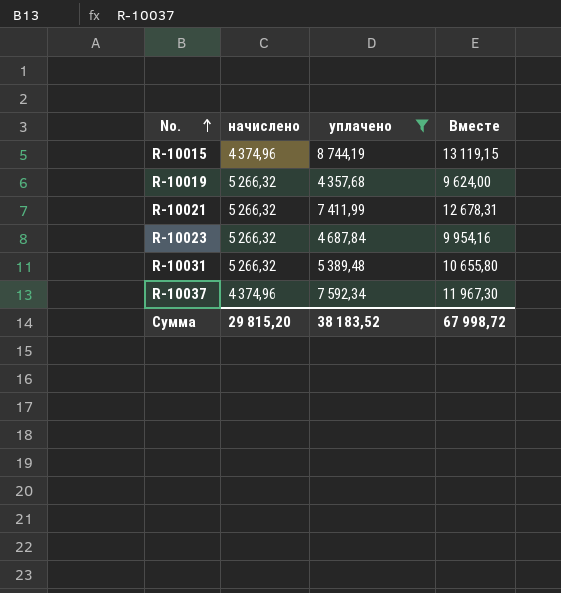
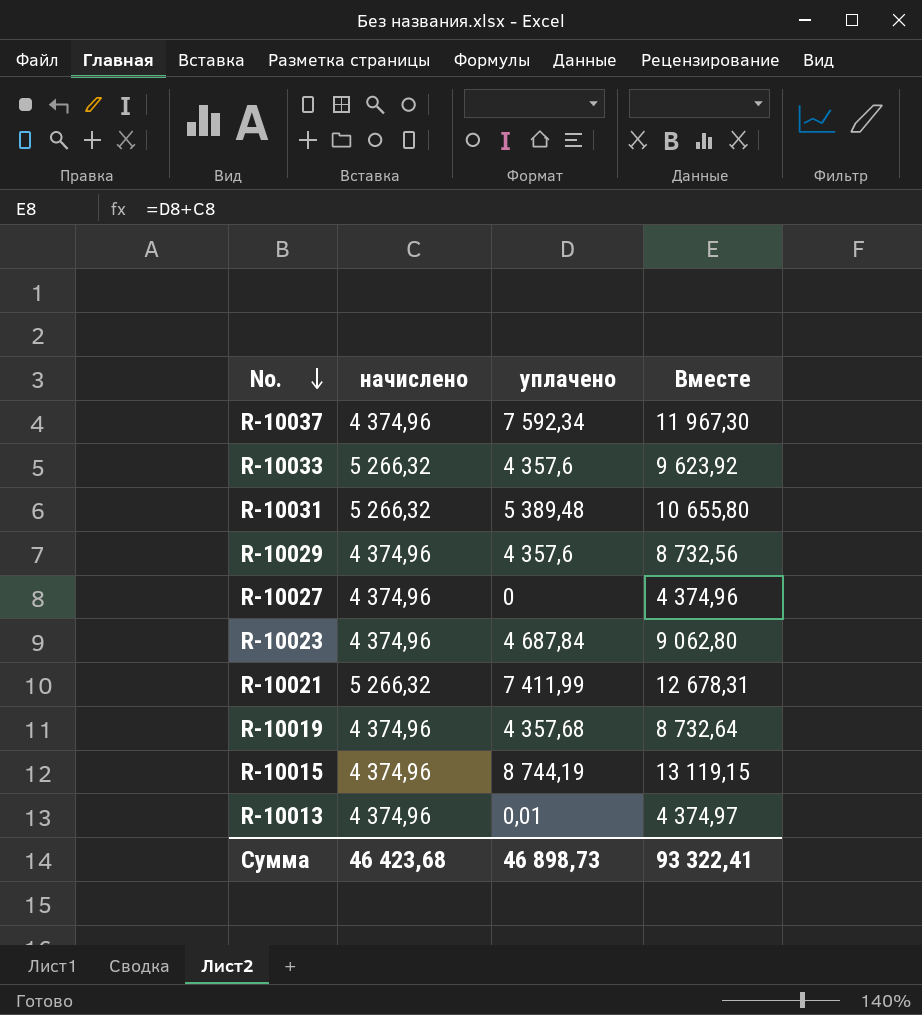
filter: уплачено >= 4 357,68 -> none
row order: No. ascending -> No. descending
R-10023 | начислено: 5 266,32 -> 4 374,96
R-10023 | Вместе: 9 954,16 -> 9 062,80
R-10019 | начислено: 5 266,32 -> 4 374,96
R-10019 | Вместе: 9 624,00 -> 8 732,64
Сумма | начислено: 29 815,20 -> 46 423,68
Сумма | уплачено: 38 183,52 -> 46 898,73
Сумма | Вместе: 67 998,72 -> 93 322,41

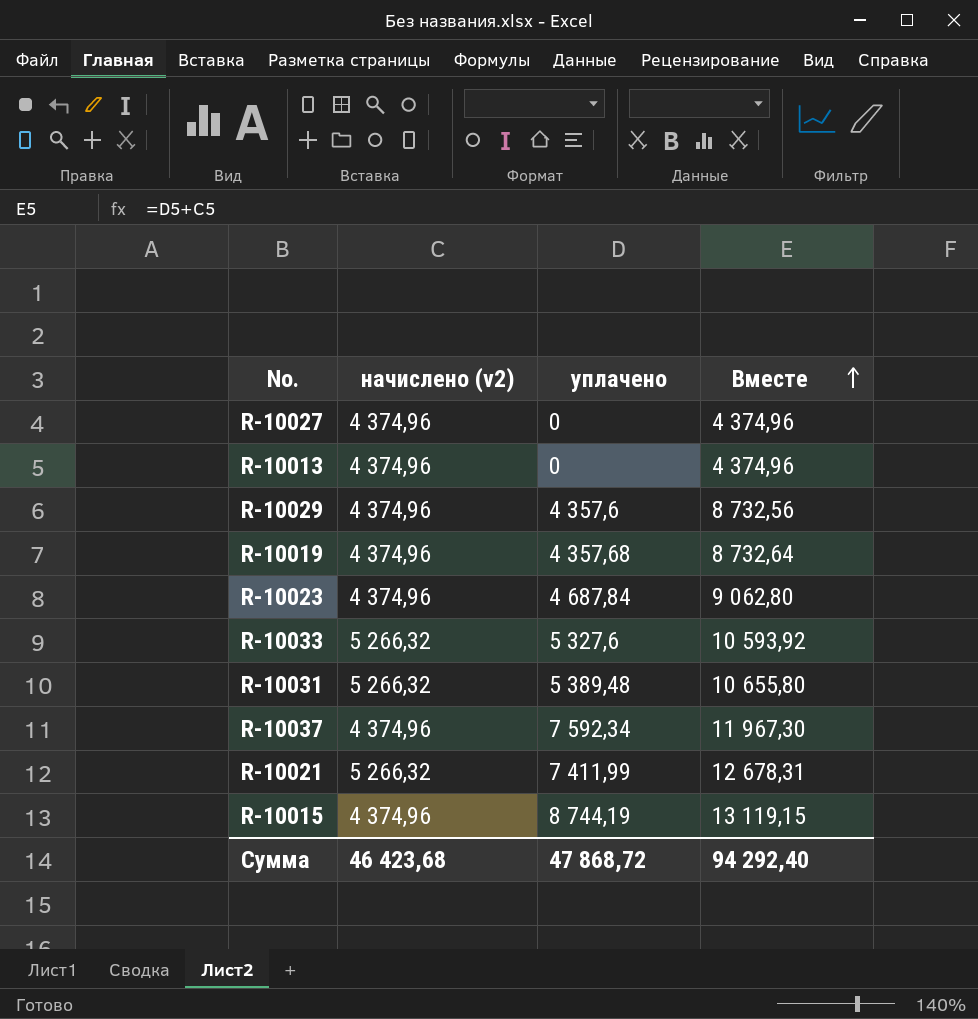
row order: No. descending -> Вместе ascending
column name: начислено -> начислено (v2)
R-10013 | уплачено: 0,01 -> 0
R-10013 | Вместе: 4 374,97 -> 4 374,96
R-10033 | уплачено: 4 357,6 -> 5 327,6
R-10033 | Вместе: 9 623,92 -> 10 593,92
Сумма | уплачено: 46 898,73 -> 47 868,72
Сумма | Вместе: 93 322,41 -> 94 292,40

